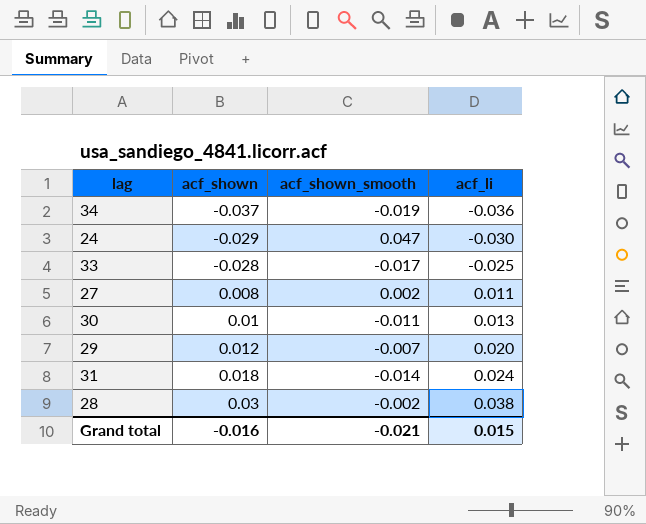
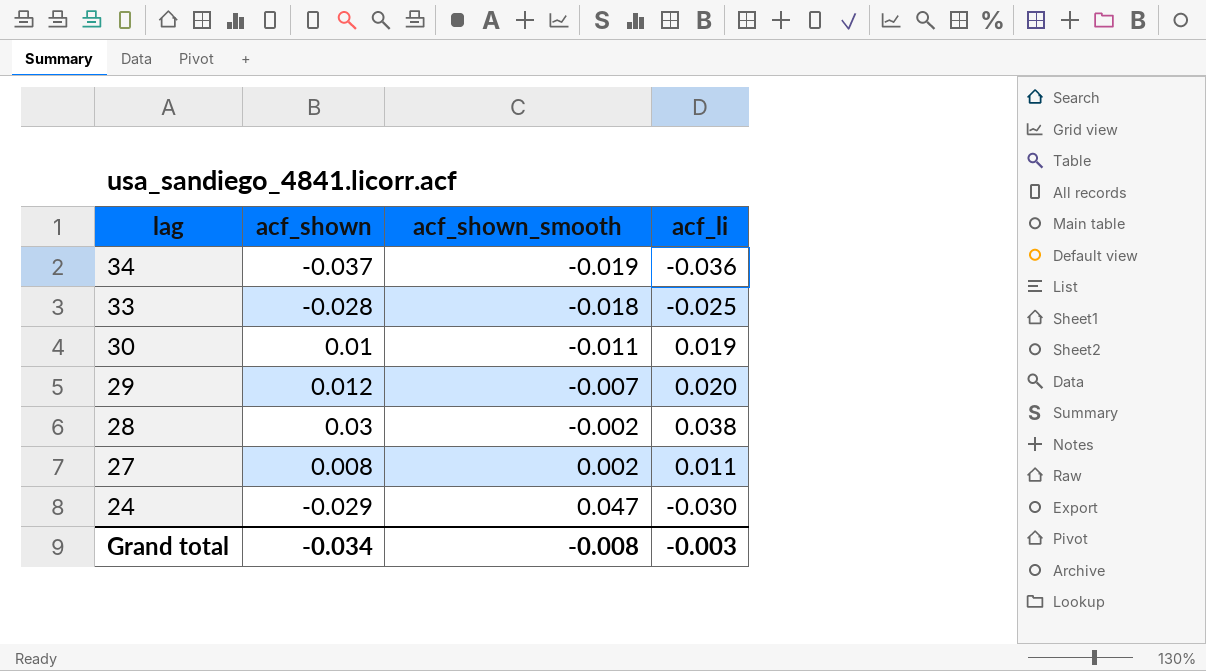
row order: acf_shown ascending -> lag descending
row 31: 0.018 | -0.014 | 0.024 -> none
33 | acf_shown_smooth: -0.017 -> -0.018
30 | acf_li: 0.013 -> 0.019
Grand total | acf_shown: -0.016 -> -0.034
Grand total | acf_shown_smooth: -0.021 -> -0.008
Grand total | acf_li: 0.015 -> -0.003

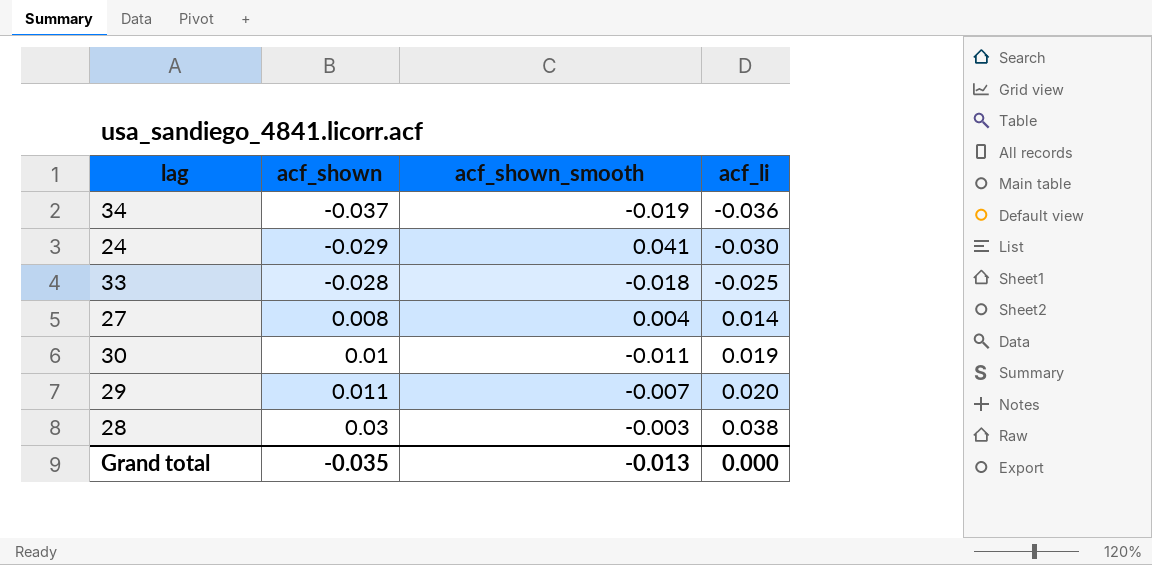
row order: lag descending -> acf_shown ascending
24 | acf_shown_smooth: 0.047 -> 0.041
27 | acf_shown_smooth: 0.002 -> 0.004
27 | acf_li: 0.011 -> 0.014
29 | acf_shown: 0.012 -> 0.011
28 | acf_shown_smooth: -0.002 -> -0.003
Grand total | acf_shown: -0.034 -> -0.035
Grand total | acf_shown_smooth: -0.008 -> -0.013
Grand total | acf_li: -0.003 -> 0.000

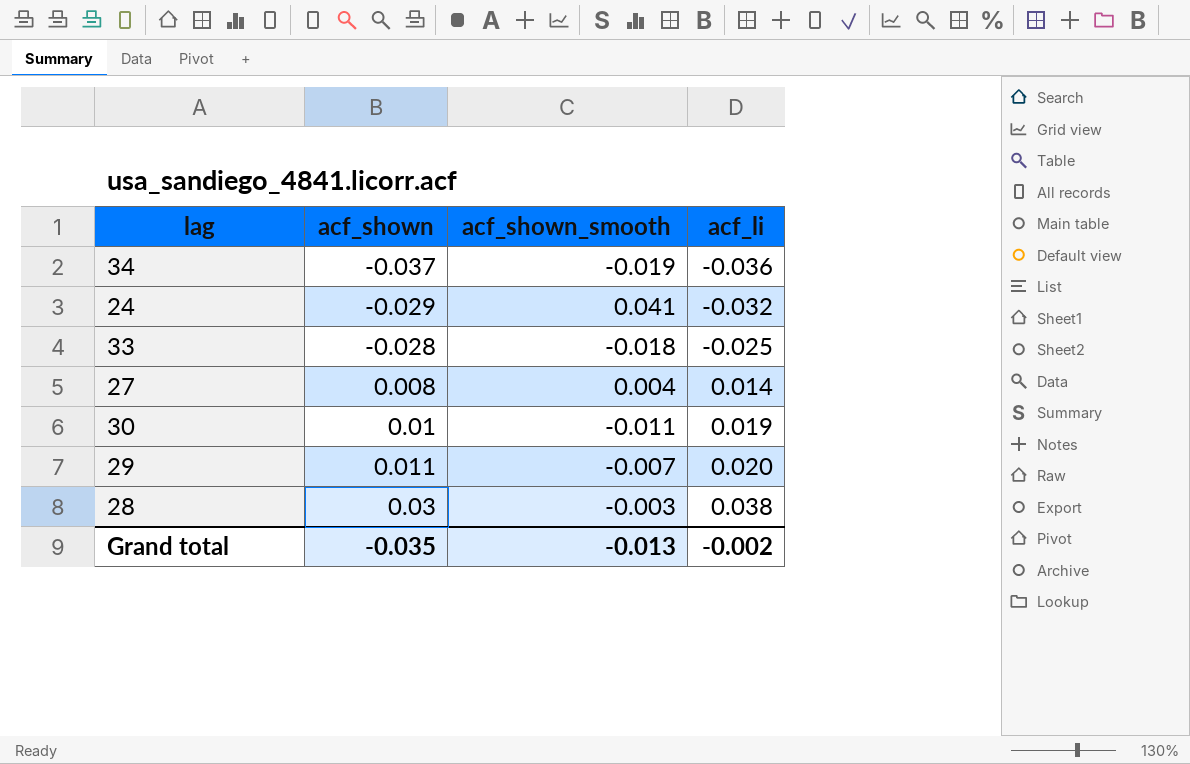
24 | acf_li: -0.030 -> -0.032
Grand total | acf_li: 0.000 -> -0.002

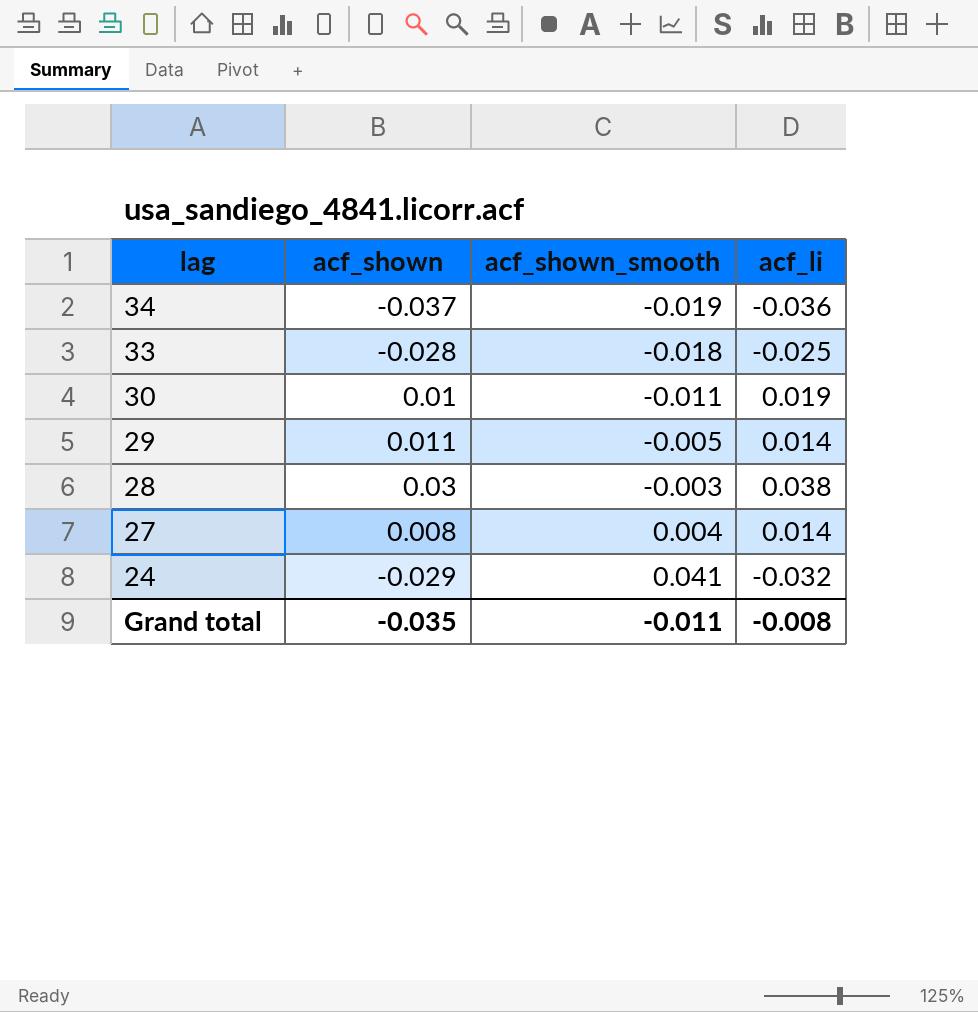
row order: acf_shown ascending -> lag descending
29 | acf_shown_smooth: -0.007 -> -0.005
29 | acf_li: 0.020 -> 0.014
Grand total | acf_shown_smooth: -0.013 -> -0.011
Grand total | acf_li: -0.002 -> -0.008

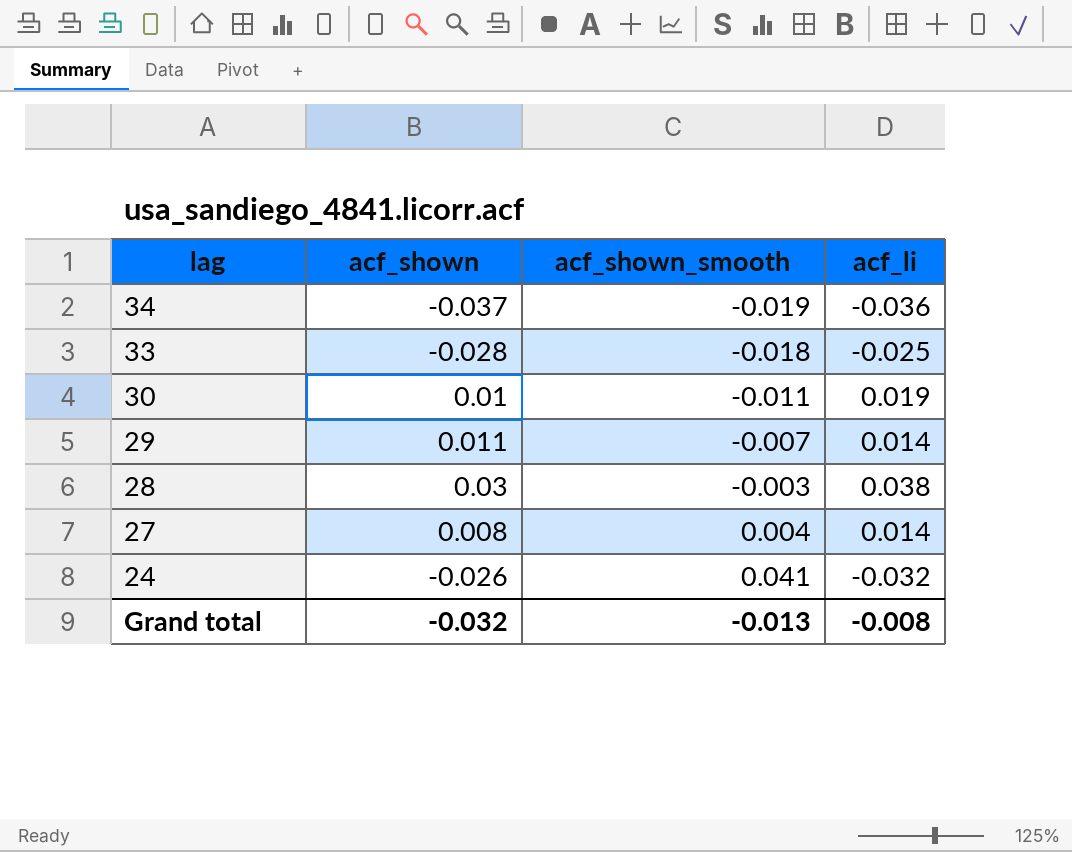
29 | acf_shown_smooth: -0.005 -> -0.007
24 | acf_shown: -0.029 -> -0.026
Grand total | acf_shown: -0.035 -> -0.032
Grand total | acf_shown_smooth: -0.011 -> -0.013

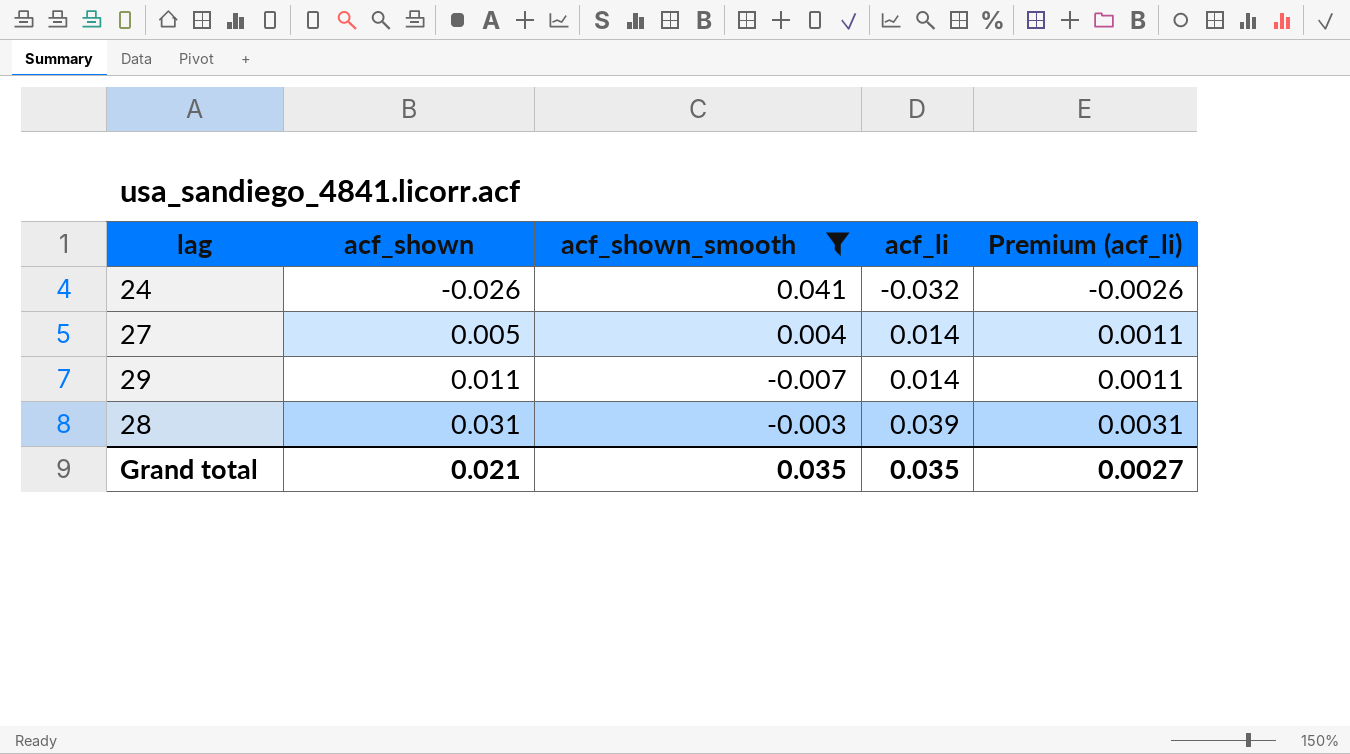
filter: none -> acf_shown_smooth >= -0.007
row order: lag descending -> acf_shown ascending
column Premium (acf_li) | formula: none -> [acf_li] * 0.08
27 | acf_shown: 0.008 -> 0.005
28 | acf_shown: 0.03 -> 0.031
28 | acf_li: 0.038 -> 0.039
Grand total | acf_shown: -0.032 -> 0.021
Grand total | acf_shown_smooth: -0.013 -> 0.035
Grand total | acf_li: -0.008 -> 0.035

